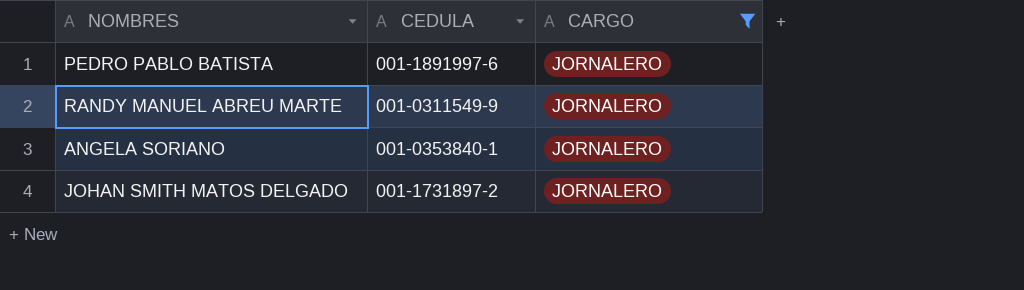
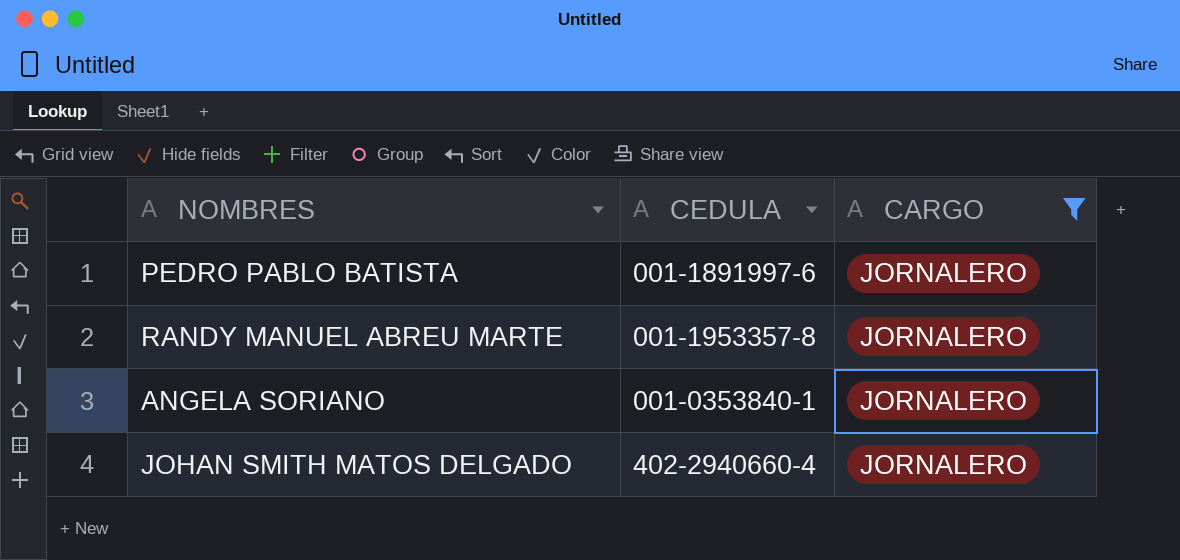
RANDY MANUEL ABREU MARTE | CEDULA: 001-0311549-9 -> 001-1953357-8
JOHAN SMITH MATOS DELGADO | CEDULA: 001-1731897-2 -> 402-2940660-4

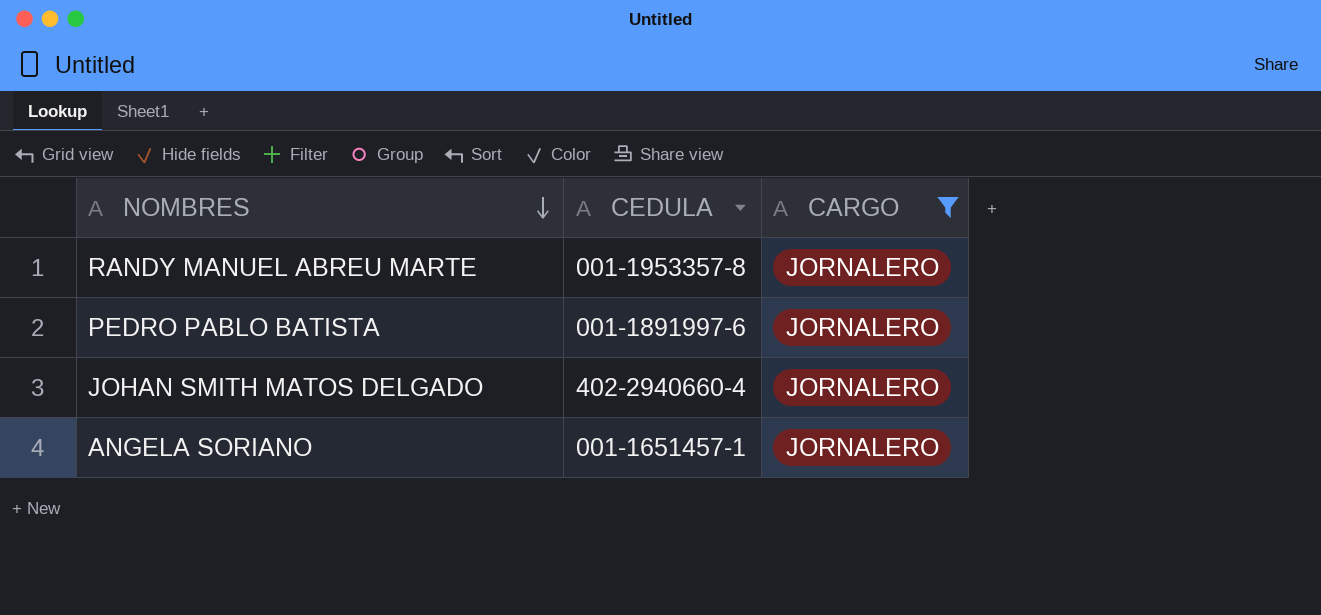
row order: none -> NOMBRES descending
ANGELA SORIANO | CEDULA: 001-0353840-1 -> 001-1651457-1

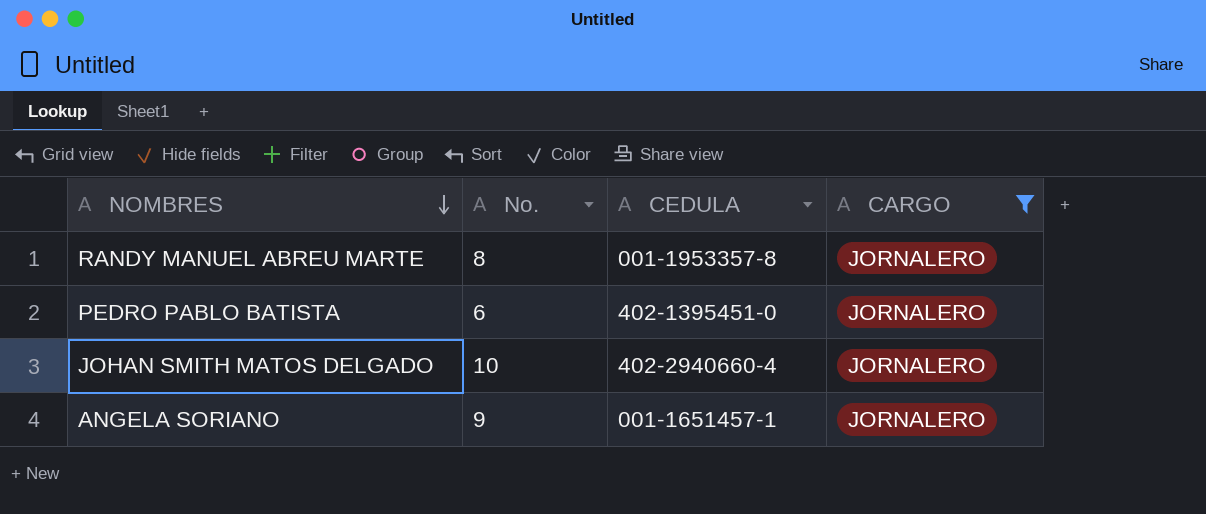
column No. | position: none -> 2
PEDRO PABLO BATISTA | CEDULA: 001-1891997-6 -> 402-1395451-0

